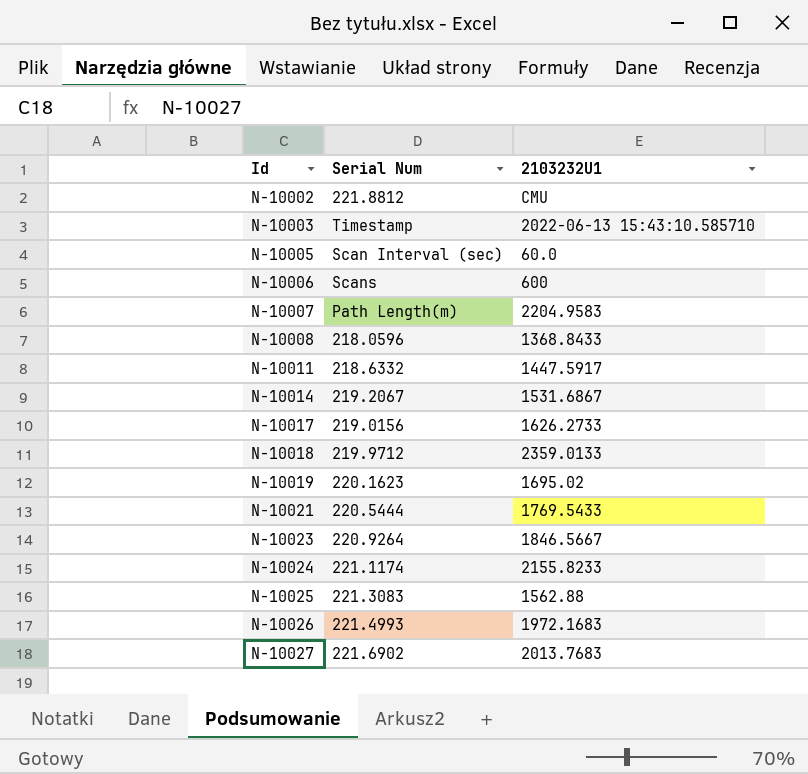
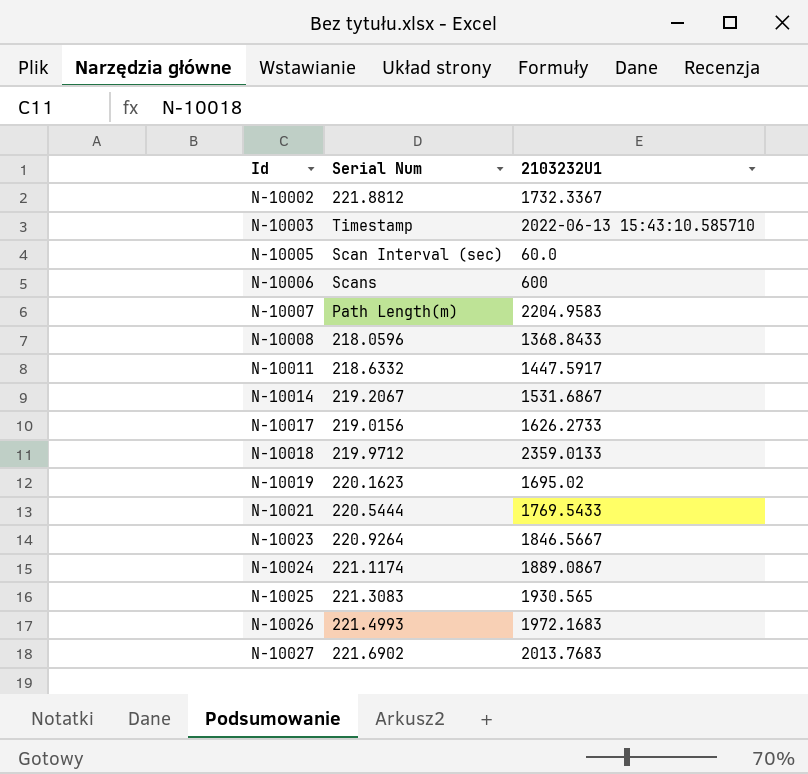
N-10002 | 2103232U1: CMU -> 1732.3367
N-10024 | 2103232U1: 2155.8233 -> 1889.0867
N-10025 | 2103232U1: 1562.88 -> 1930.565

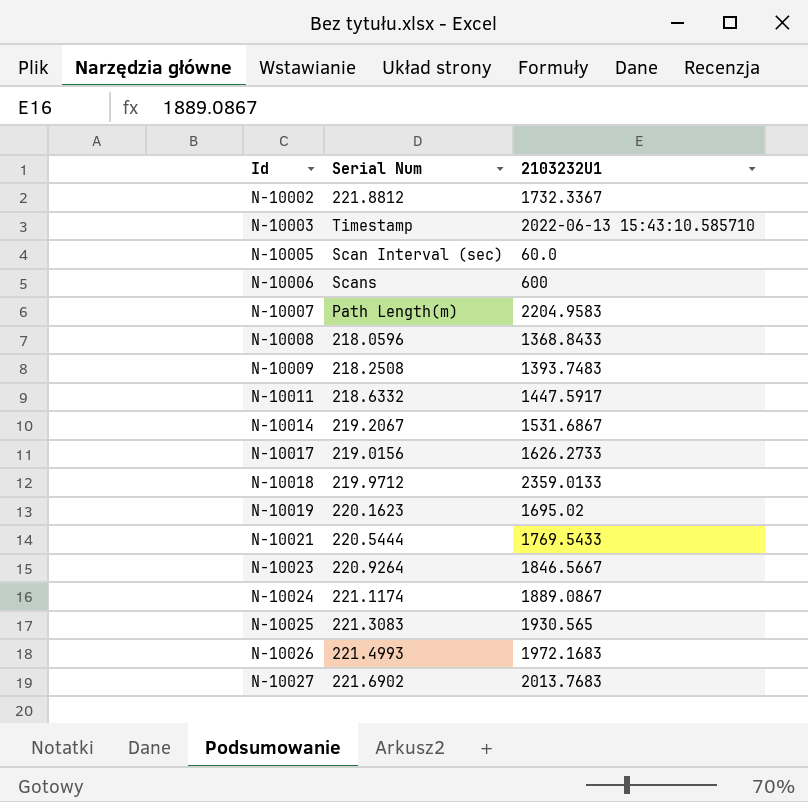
row N-10009: none -> 218.2508 | 1393.7483

